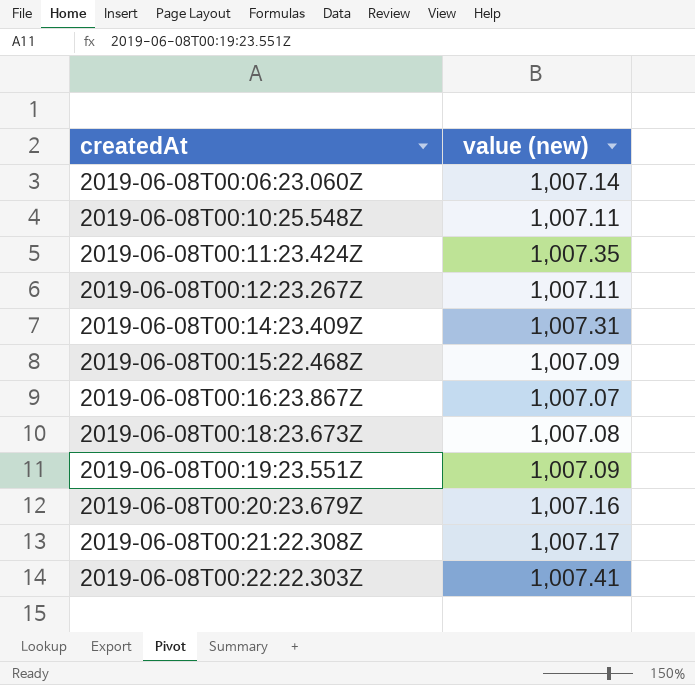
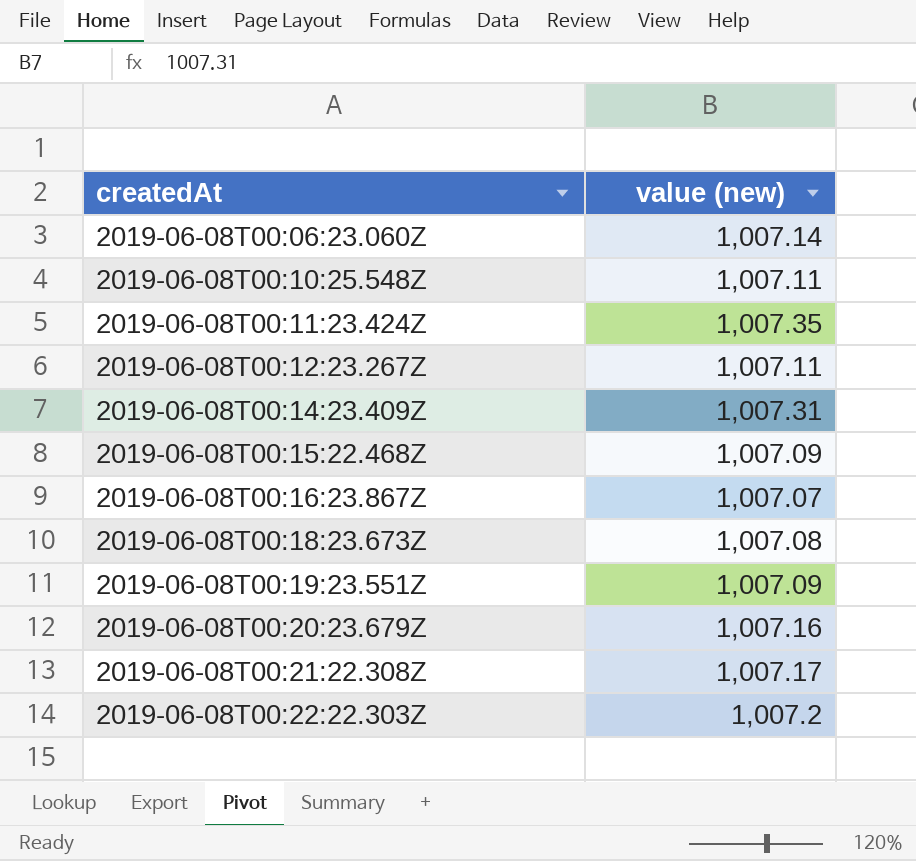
2019-06-08T00:22:22.303Z | value (new): 1,007.41 -> 1,007.2

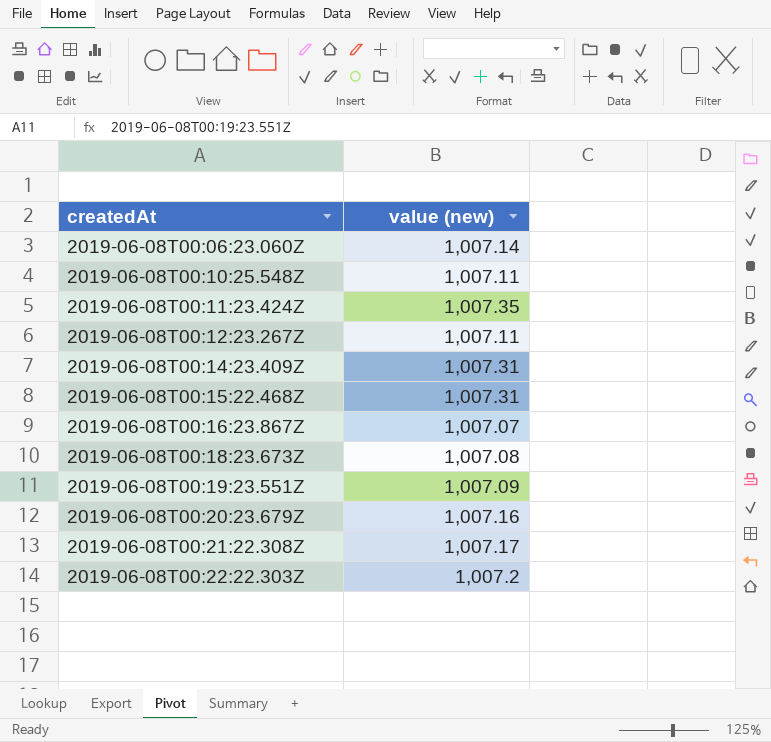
2019-06-08T00:15:22.468Z | value (new): 1,007.09 -> 1,007.31

